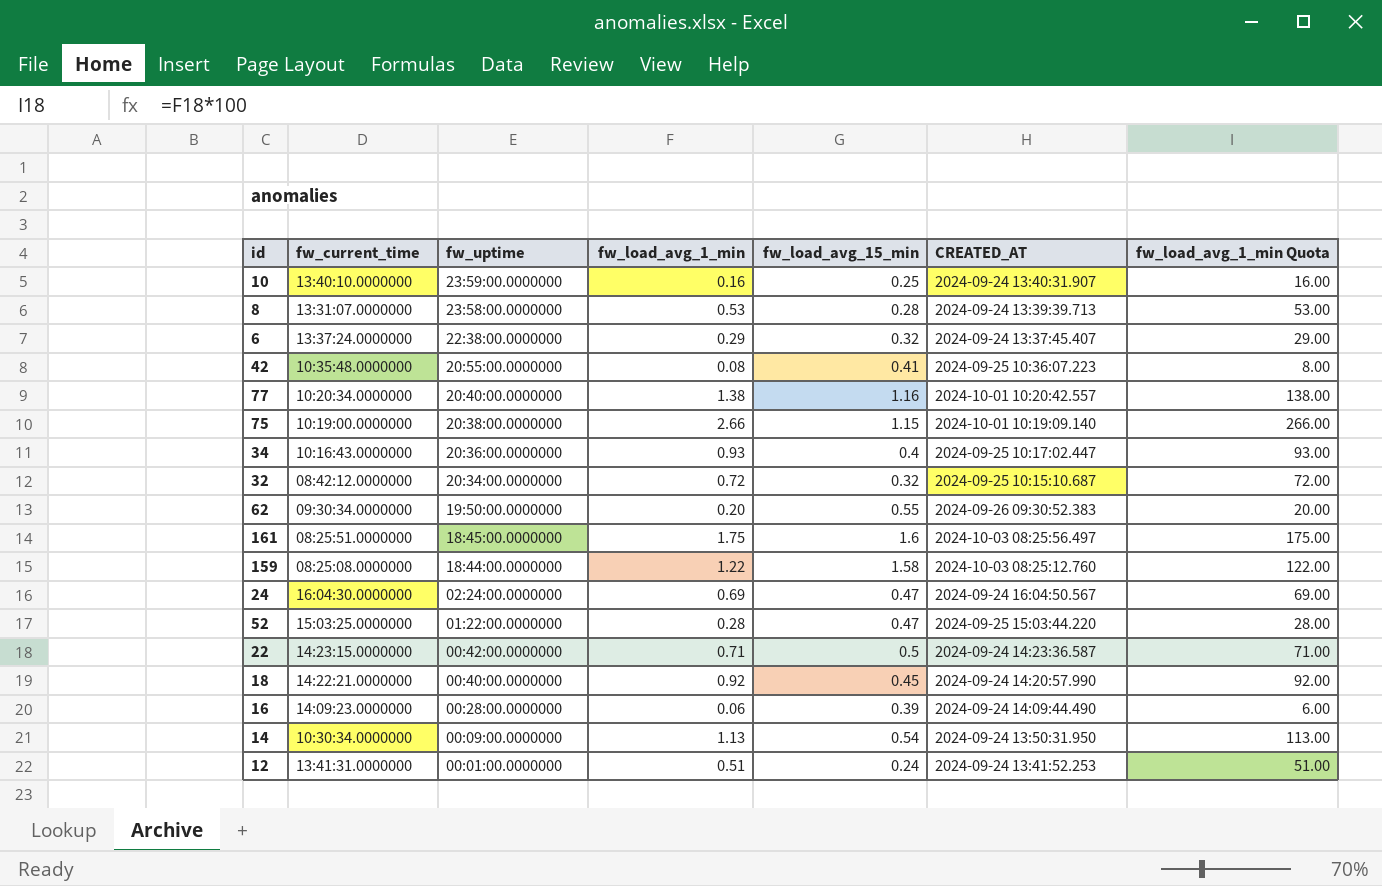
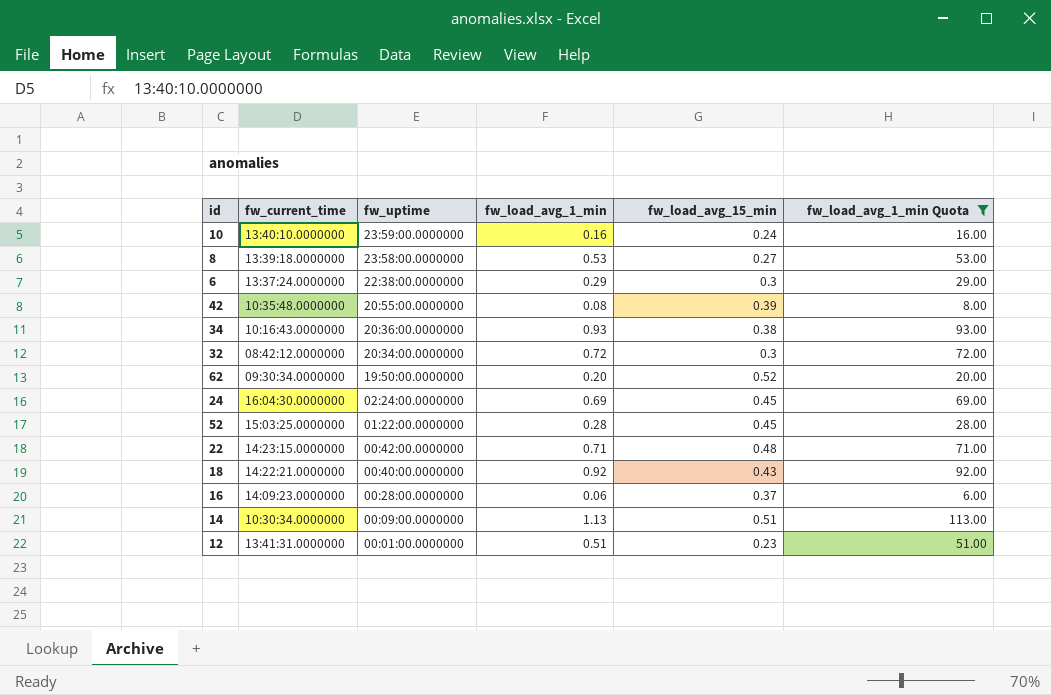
filter: none -> fw_load_avg_1_min Quota <= 113.00
column CREATED_AT | position: 6 -> none
10 | fw_load_avg_15_min: 0.25 -> 0.24
8 | fw_current_time: 13:31:07.0000000 -> 13:39:18.0000000
8 | fw_load_avg_15_min: 0.28 -> 0.27
6 | fw_load_avg_15_min: 0.32 -> 0.3
42 | fw_load_avg_15_min: 0.41 -> 0.39
34 | fw_load_avg_15_min: 0.4 -> 0.38
32 | fw_load_avg_15_min: 0.32 -> 0.3
62 | fw_load_avg_15_min: 0.55 -> 0.52
24 | fw_load_avg_15_min: 0.47 -> 0.45
52 | fw_load_avg_15_min: 0.47 -> 0.45
22 | fw_load_avg_15_min: 0.5 -> 0.48
18 | fw_load_avg_15_min: 0.45 -> 0.43
16 | fw_load_avg_15_min: 0.39 -> 0.37
14 | fw_load_avg_15_min: 0.54 -> 0.51
12 | fw_load_avg_15_min: 0.24 -> 0.23

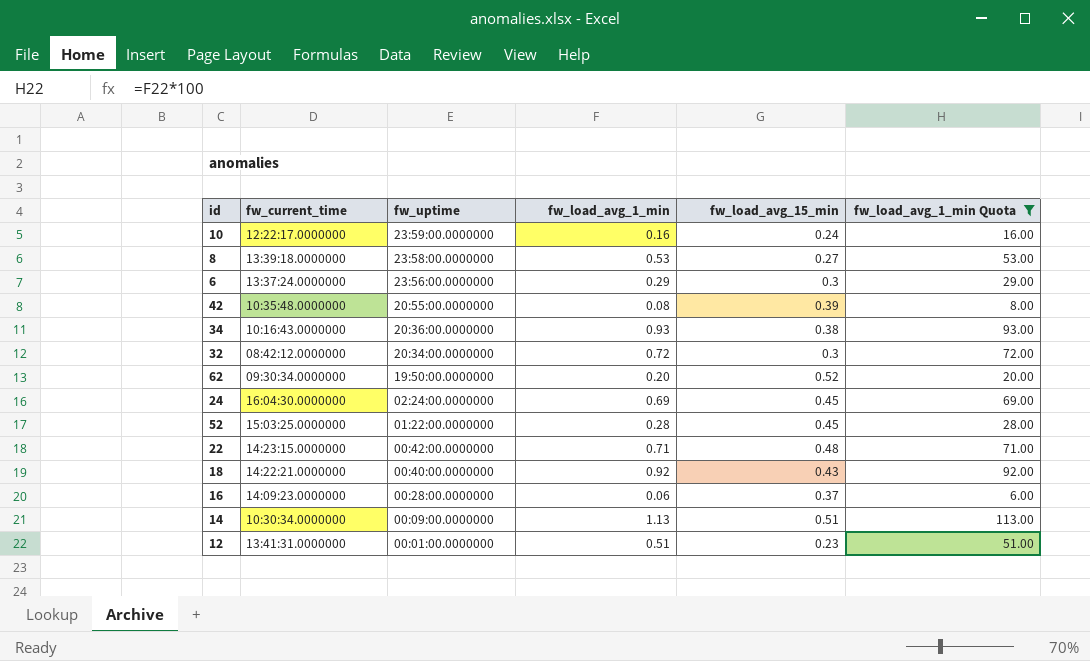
10 | fw_current_time: 13:40:10.0000000 -> 12:22:17.0000000
6 | fw_uptime: 22:38:00.0000000 -> 23:56:00.0000000

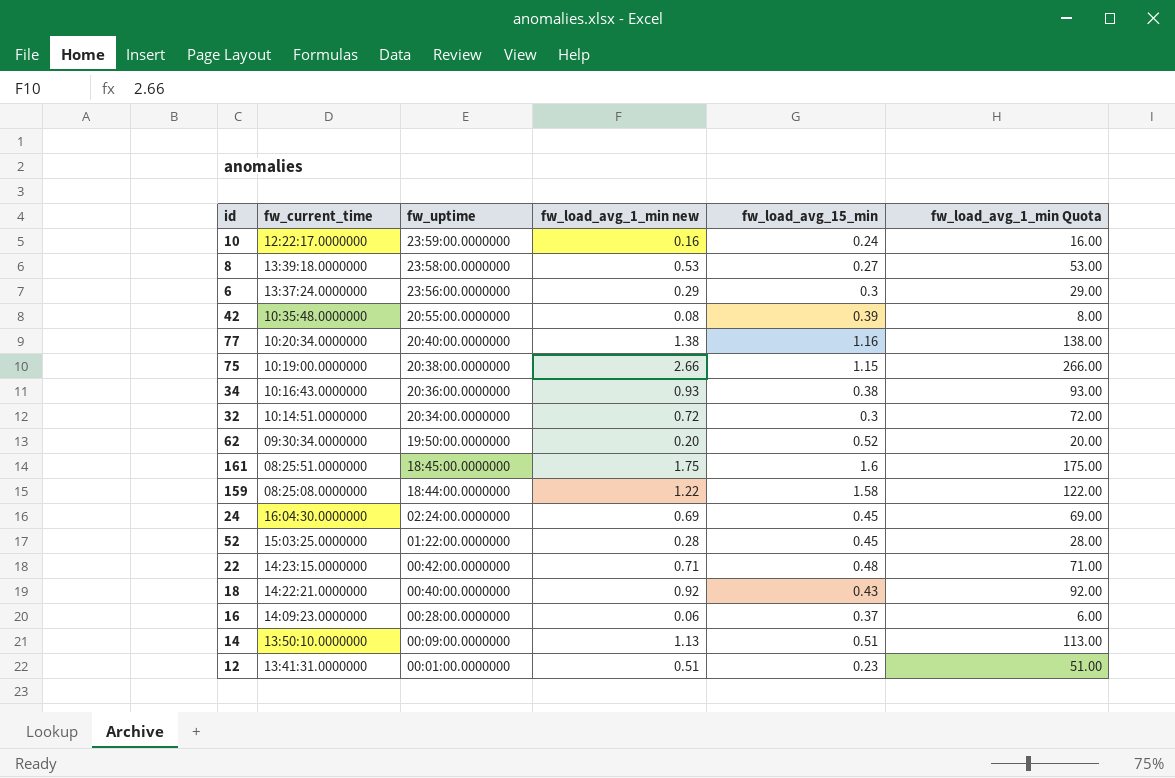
filter: fw_load_avg_1_min Quota <= 113.00 -> none
column name: fw_load_avg_1_min -> fw_load_avg_1_min new
32 | fw_current_time: 08:42:12.0000000 -> 10:14:51.0000000
14 | fw_current_time: 10:30:34.0000000 -> 13:50:10.0000000

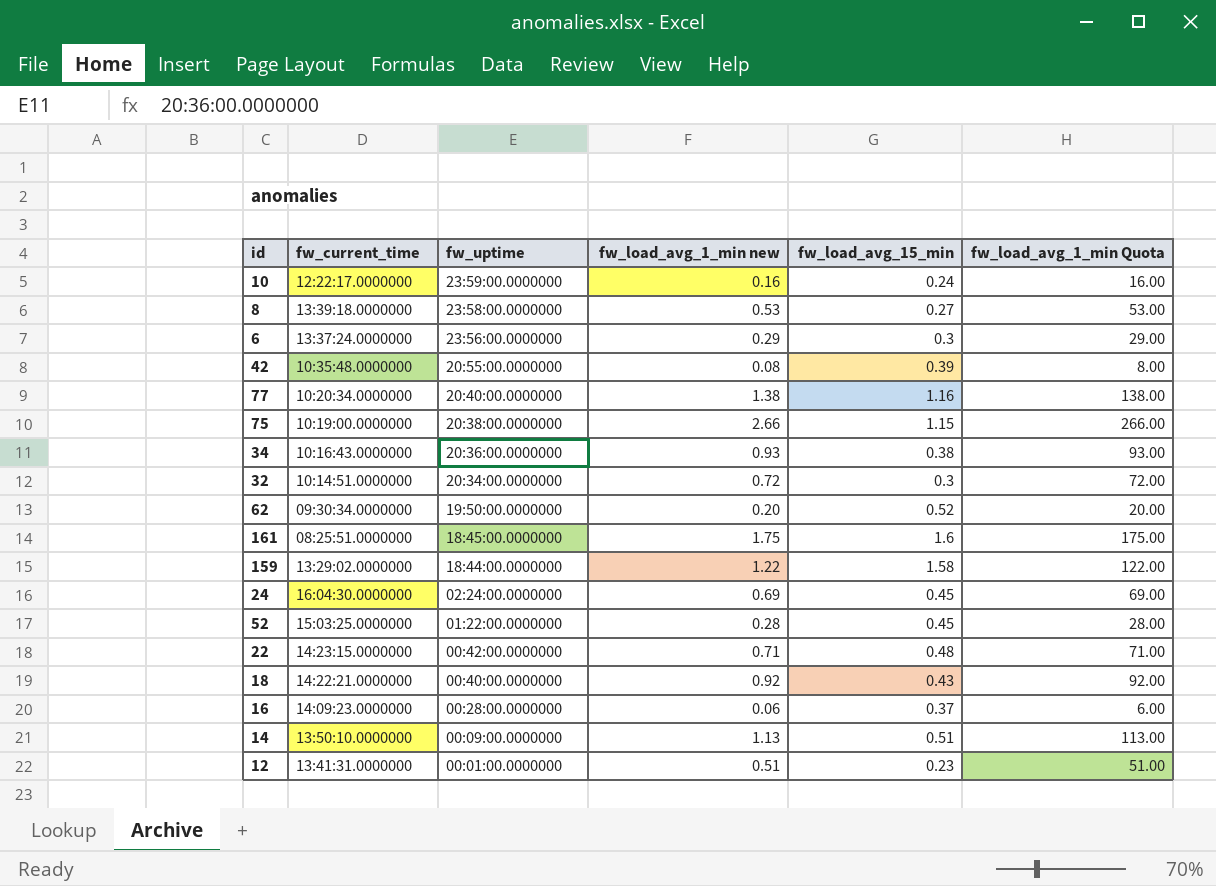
159 | fw_current_time: 08:25:08.0000000 -> 13:29:02.0000000

